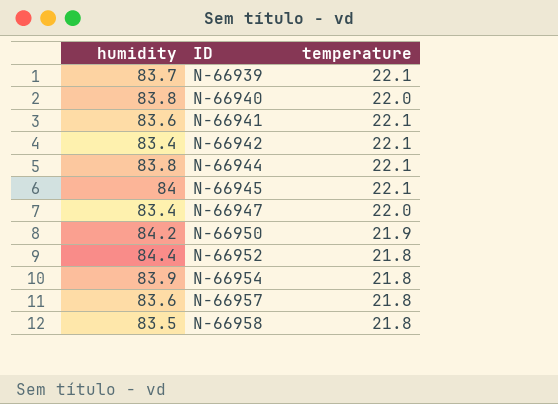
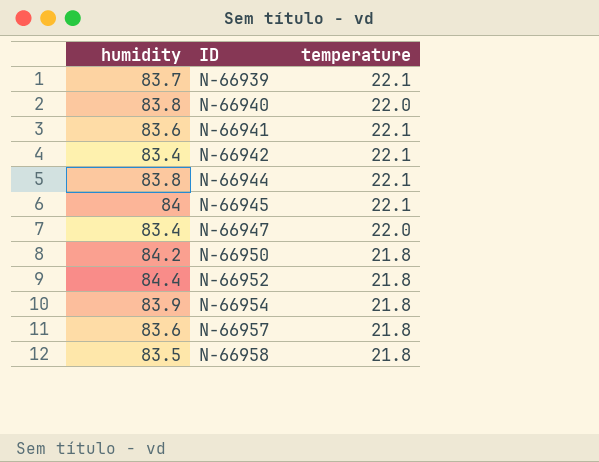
N-66950 | temperature: 21.9 -> 21.8

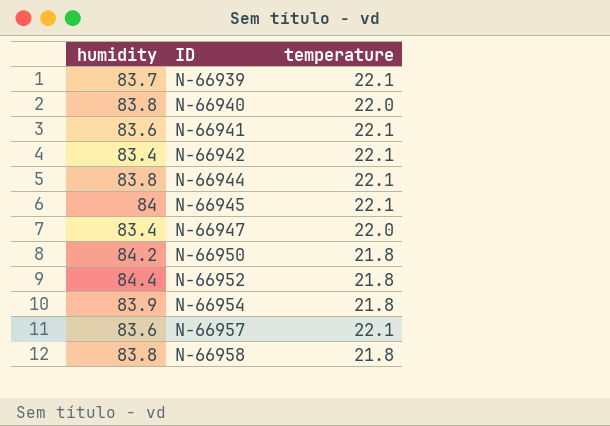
N-66957 | temperature: 21.8 -> 22.1
N-66958 | humidity: 83.5 -> 83.8

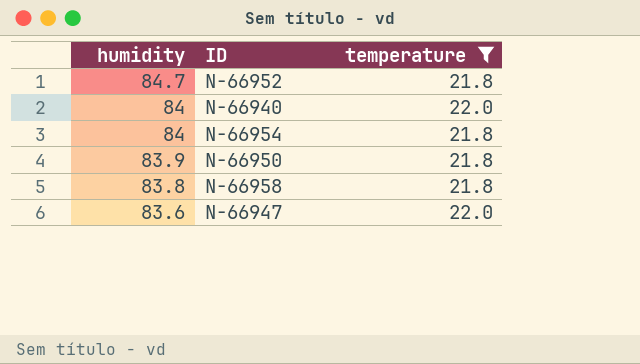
filter: none -> temperature != 22.1
row order: ID ascending -> humidity descending
N-66952 | humidity: 84.4 -> 84.7
N-66940 | humidity: 83.8 -> 84
N-66954 | humidity: 83.9 -> 84
N-66950 | humidity: 84.2 -> 83.9
N-66947 | humidity: 83.4 -> 83.6

